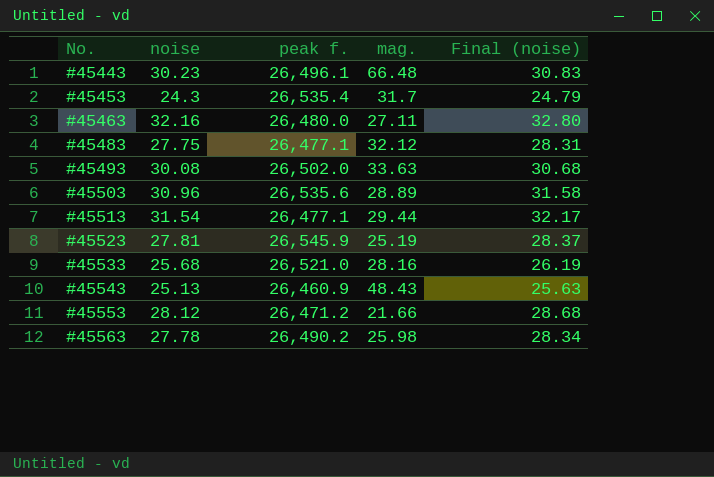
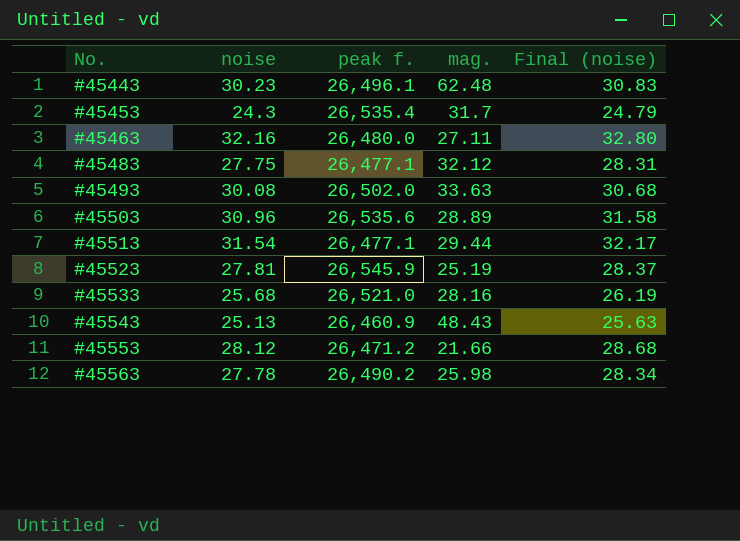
#45443 | mag.: 66.48 -> 62.48

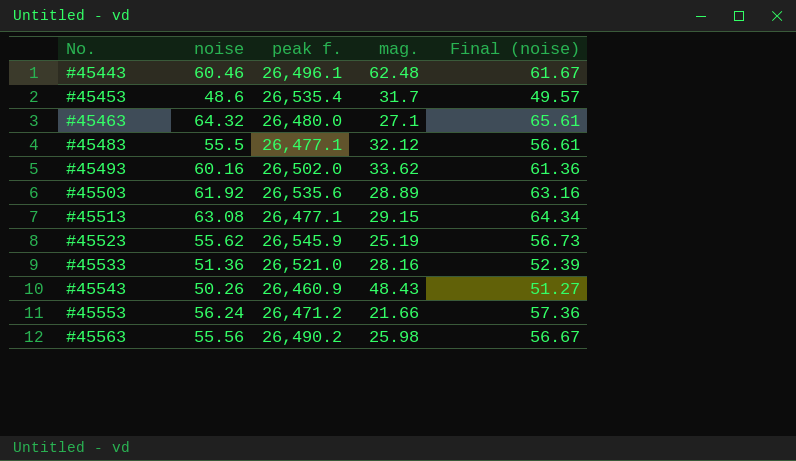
#45443 | noise: 30.23 -> 60.46
#45443 | Final (noise): 30.83 -> 61.67
#45453 | noise: 24.3 -> 48.6
#45453 | Final (noise): 24.79 -> 49.57
#45463 | noise: 32.16 -> 64.32
#45463 | mag.: 27.11 -> 27.1
#45463 | Final (noise): 32.80 -> 65.61
#45483 | noise: 27.75 -> 55.5
#45483 | Final (noise): 28.31 -> 56.61
#45493 | noise: 30.08 -> 60.16
#45493 | mag.: 33.63 -> 33.62
#45493 | Final (noise): 30.68 -> 61.36
#45503 | noise: 30.96 -> 61.92
#45503 | Final (noise): 31.58 -> 63.16
#45513 | noise: 31.54 -> 63.08
#45513 | mag.: 29.44 -> 29.15
#45513 | Final (noise): 32.17 -> 64.34
#45523 | noise: 27.81 -> 55.62
#45523 | Final (noise): 28.37 -> 56.73
#45533 | noise: 25.68 -> 51.36
#45533 | Final (noise): 26.19 -> 52.39
#45543 | noise: 25.13 -> 50.26
#45543 | Final (noise): 25.63 -> 51.27
#45553 | noise: 28.12 -> 56.24
#45553 | Final (noise): 28.68 -> 57.36
#45563 | noise: 27.78 -> 55.56
#45563 | Final (noise): 28.34 -> 56.67

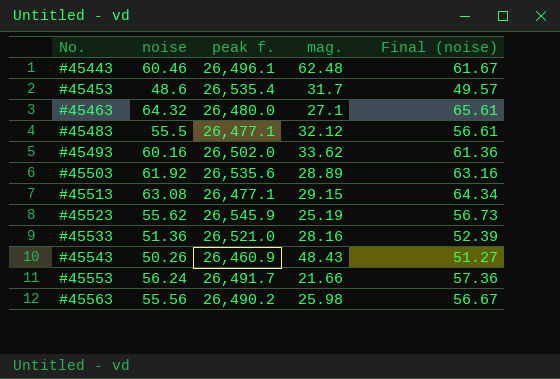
#45553 | peak f.: 26,471.2 -> 26,491.7

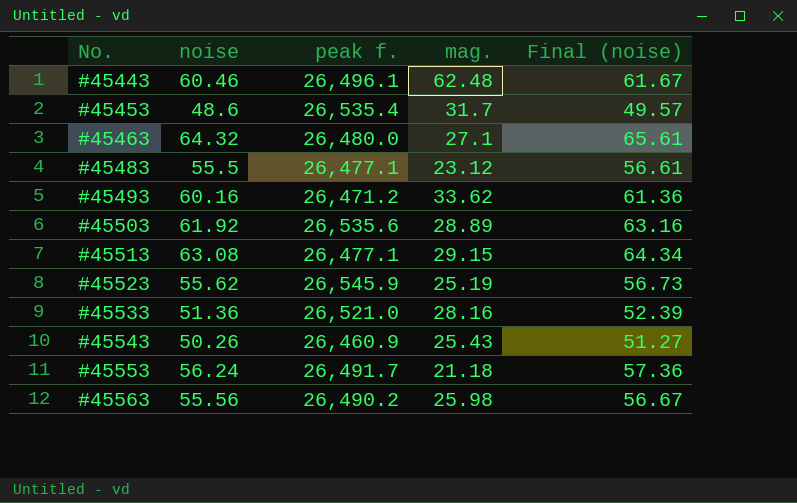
#45483 | mag.: 32.12 -> 23.12
#45493 | peak f.: 26,502.0 -> 26,471.2
#45543 | mag.: 48.43 -> 25.43
#45553 | mag.: 21.66 -> 21.18

